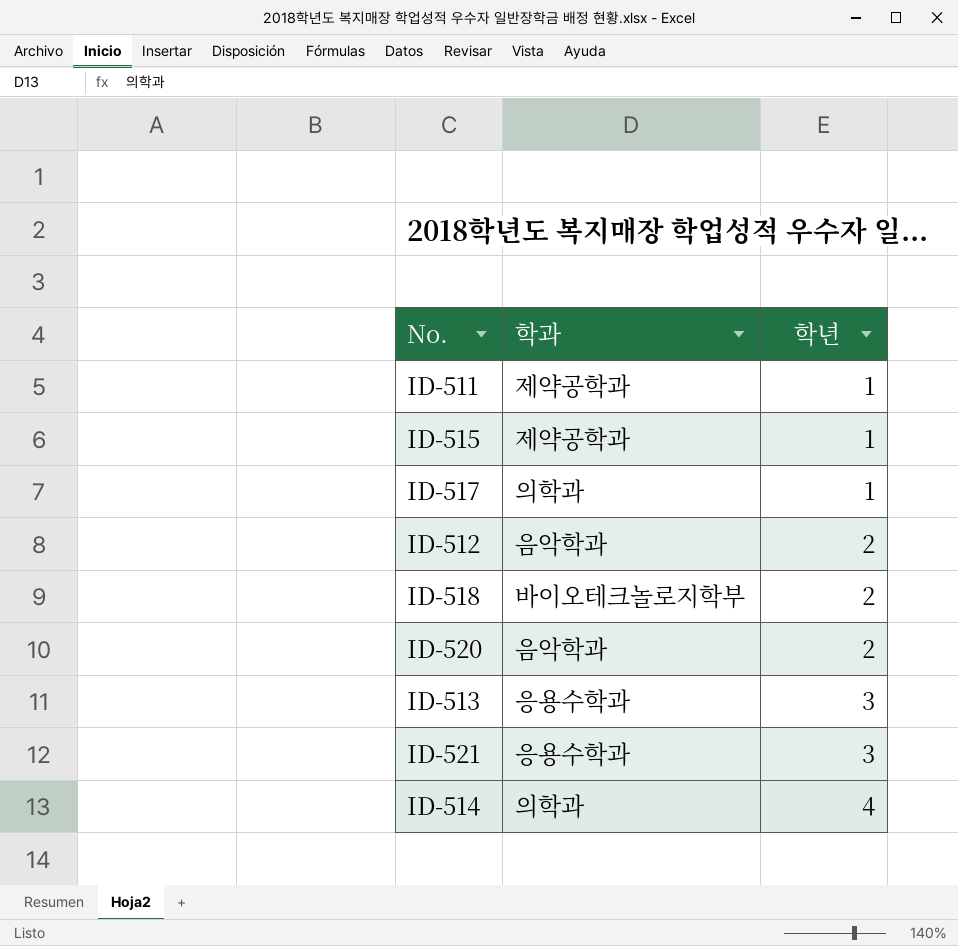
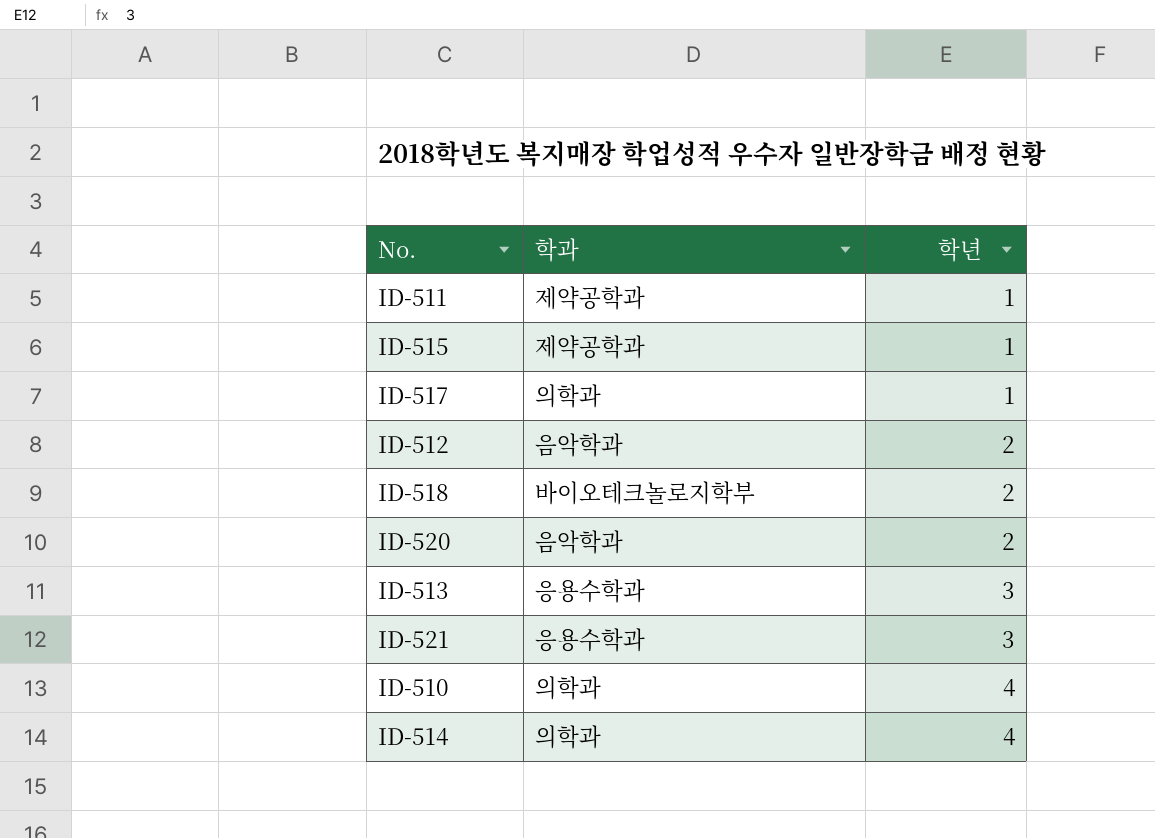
row ID-510: none -> 의학과 | 4

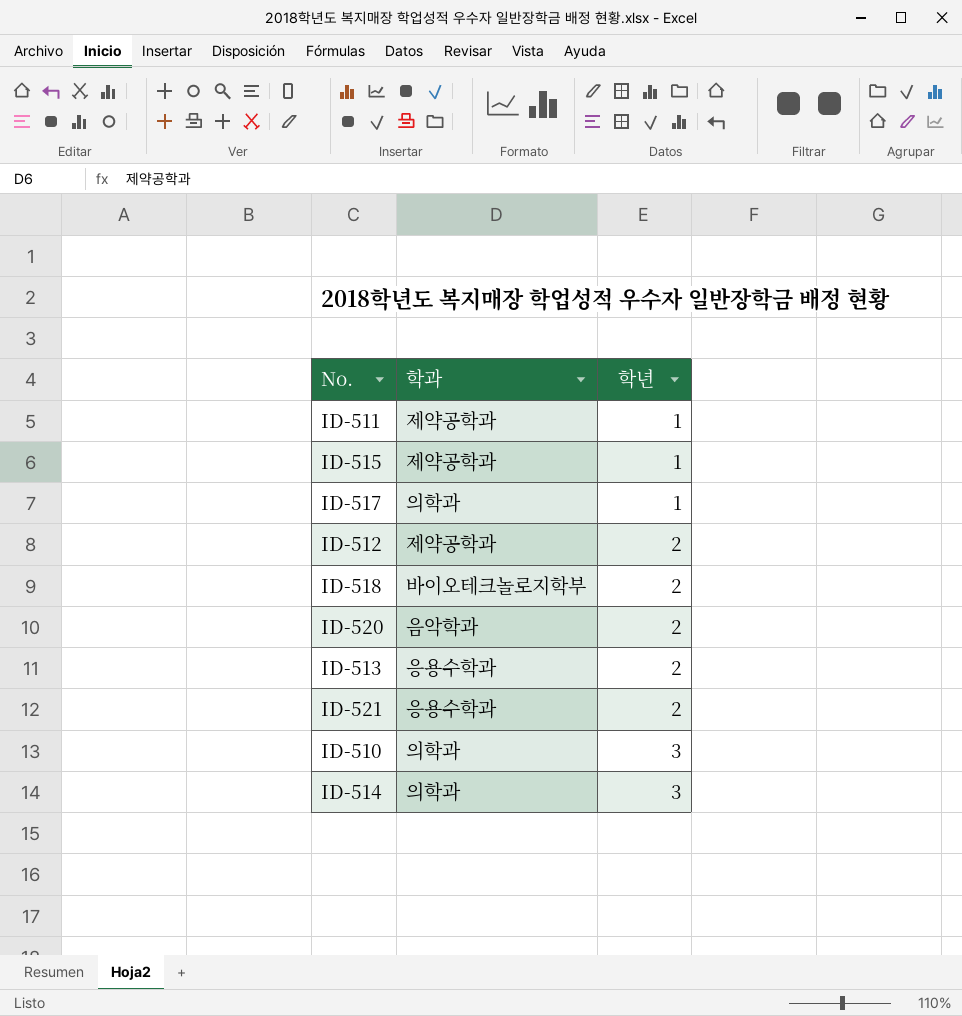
ID-512 | 학과: 음악학과 -> 제약공학과
ID-513 | 학년: 3 -> 2
ID-521 | 학년: 3 -> 2
ID-510 | 학년: 4 -> 3
ID-514 | 학년: 4 -> 3

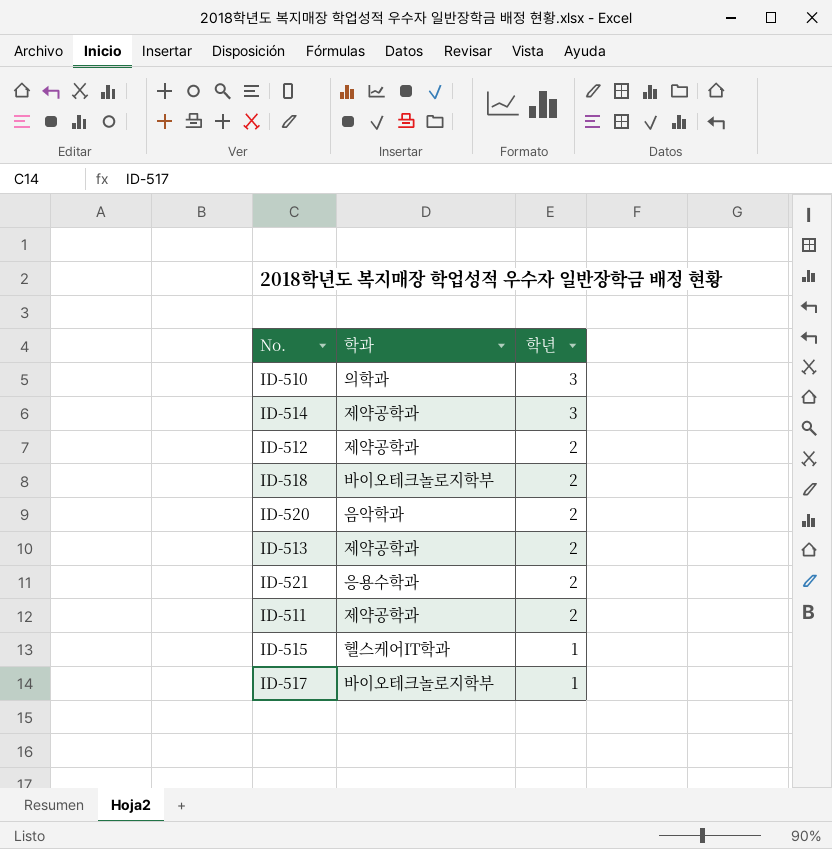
row order: 학년 ascending -> 학년 descending
ID-514 | 학과: 의학과 -> 제약공학과
ID-513 | 학과: 응용수학과 -> 제약공학과
ID-511 | 학년: 1 -> 2
ID-515 | 학과: 제약공학과 -> 헬스케어IT학과
ID-517 | 학과: 의학과 -> 바이오테크놀로지학부

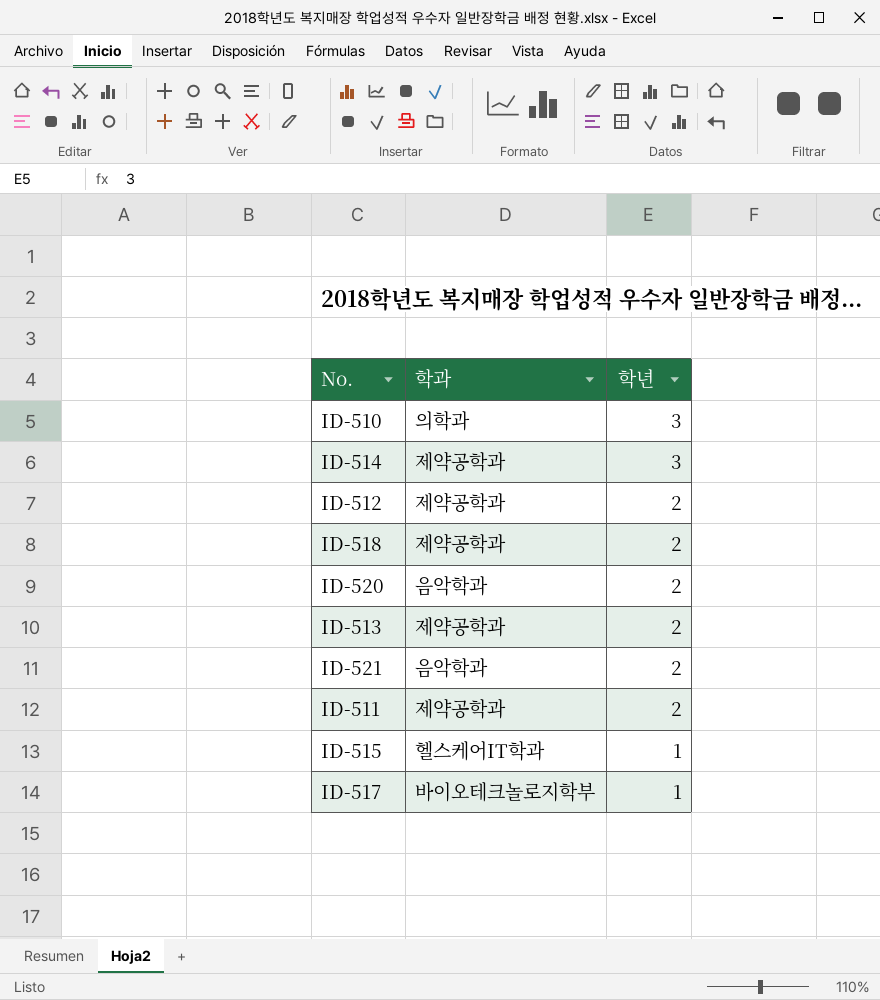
ID-518 | 학과: 바이오테크놀로지학부 -> 제약공학과
ID-521 | 학과: 응용수학과 -> 음악학과

